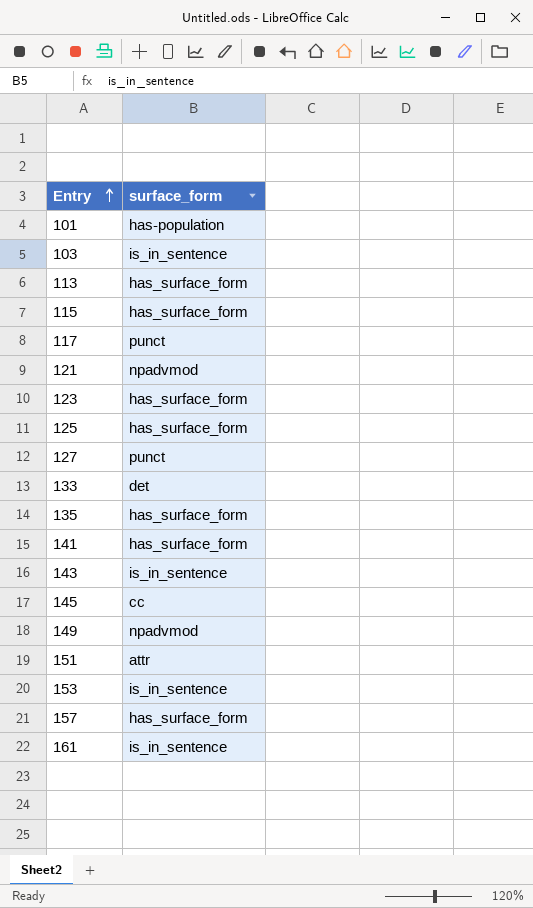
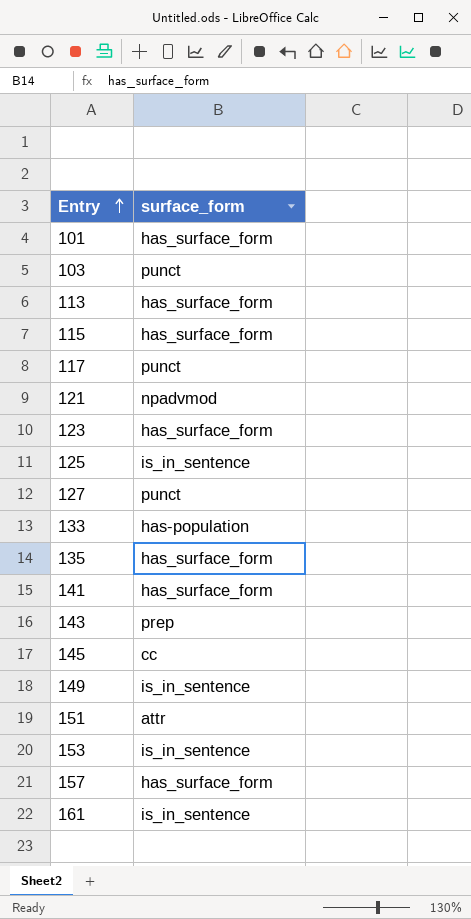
101 | surface_form: has-population -> has_surface_form
103 | surface_form: is_in_sentence -> punct
125 | surface_form: has_surface_form -> is_in_sentence
133 | surface_form: det -> has-population
143 | surface_form: is_in_sentence -> prep
149 | surface_form: npadvmod -> is_in_sentence

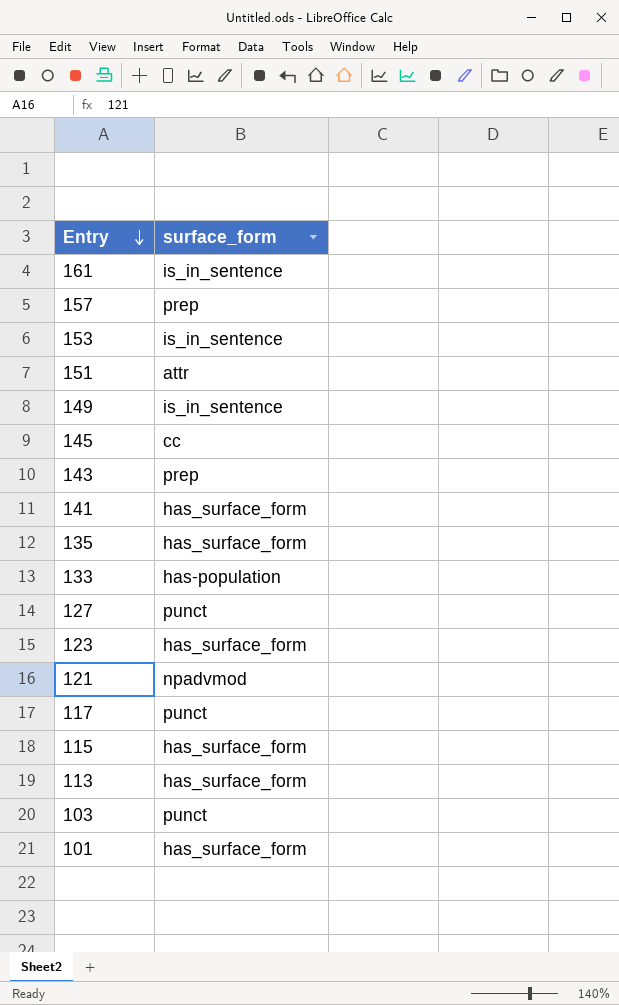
row order: Entry ascending -> Entry descending
row 125: is_in_sentence -> none
157 | surface_form: has_surface_form -> prep

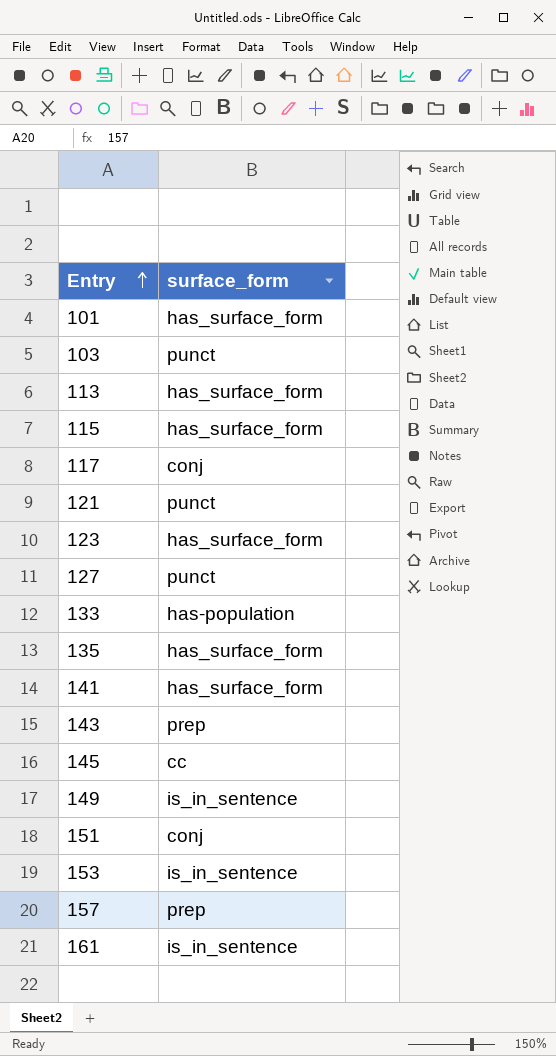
row order: Entry descending -> Entry ascending
117 | surface_form: punct -> conj
121 | surface_form: npadvmod -> punct
151 | surface_form: attr -> conj

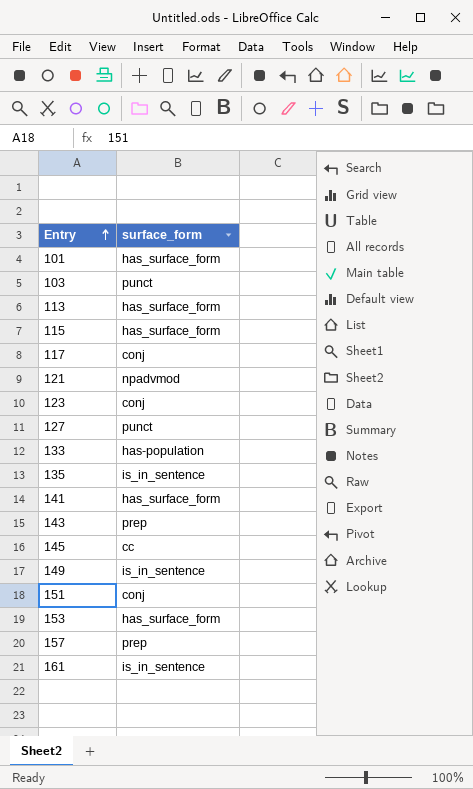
121 | surface_form: punct -> npadvmod
123 | surface_form: has_surface_form -> conj
135 | surface_form: has_surface_form -> is_in_sentence
153 | surface_form: is_in_sentence -> has_surface_form

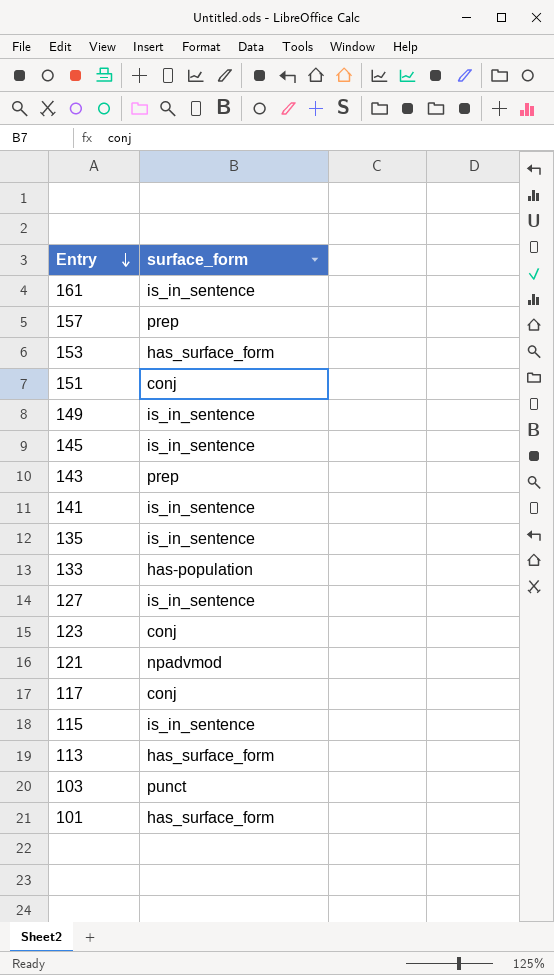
row order: Entry ascending -> Entry descending
145 | surface_form: cc -> is_in_sentence
141 | surface_form: has_surface_form -> is_in_sentence
127 | surface_form: punct -> is_in_sentence
115 | surface_form: has_surface_form -> is_in_sentence

